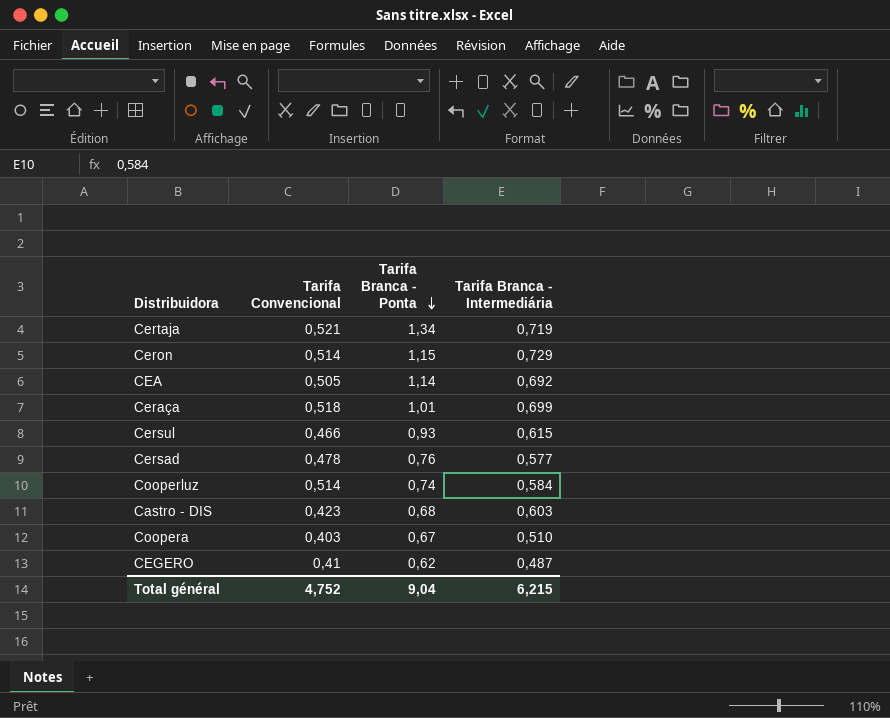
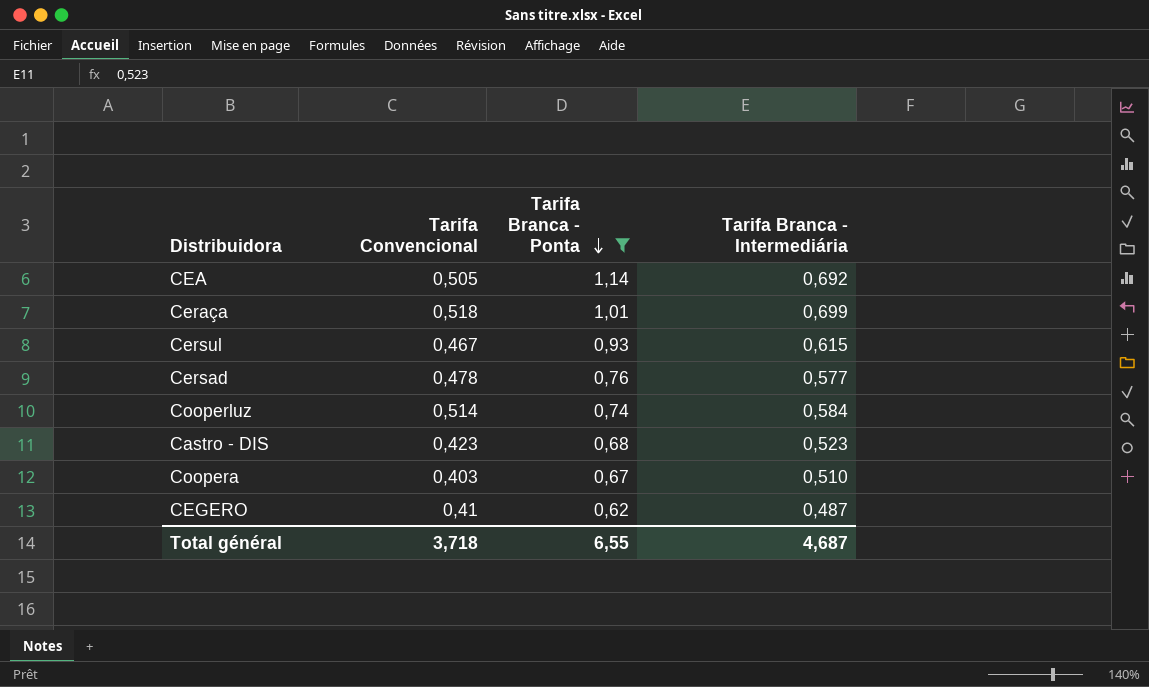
filter: none -> Tarifa Branca - Ponta <= 1,14
Cersul | Tarifa Convencional: 0,466 -> 0,467
Castro - DIS | Tarifa Branca - Intermediária: 0,603 -> 0,523
Total général | Tarifa Convencional: 4,752 -> 3,718
Total général | Tarifa Branca - Ponta: 9,04 -> 6,55
Total général | Tarifa Branca - Intermediária: 6,215 -> 4,687

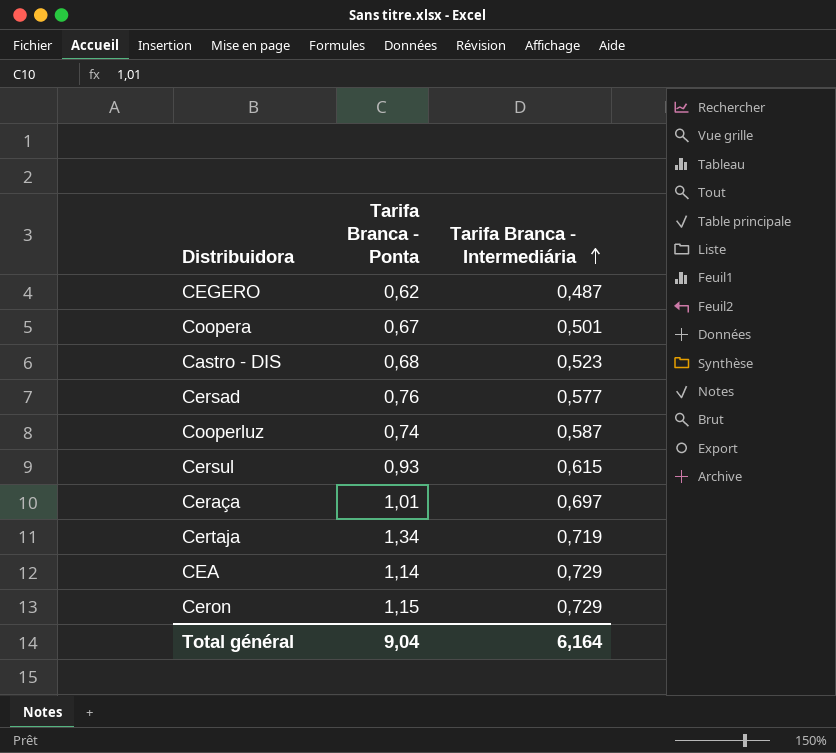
filter: Tarifa Branca - Ponta <= 1,14 -> none
row order: Tarifa Branca - Ponta descending -> Tarifa Branca - Intermediária ascending
column Tarifa Convencional | position: 2 -> none
Coopera | Tarifa Branca - Intermediária: 0,510 -> 0,501
Cooperluz | Tarifa Branca - Intermediária: 0,584 -> 0,587
Ceraça | Tarifa Branca - Intermediária: 0,699 -> 0,697
CEA | Tarifa Branca - Intermediária: 0,692 -> 0,729
Total général | Tarifa Branca - Ponta: 6,55 -> 9,04
Total général | Tarifa Branca - Intermediária: 4,687 -> 6,164

